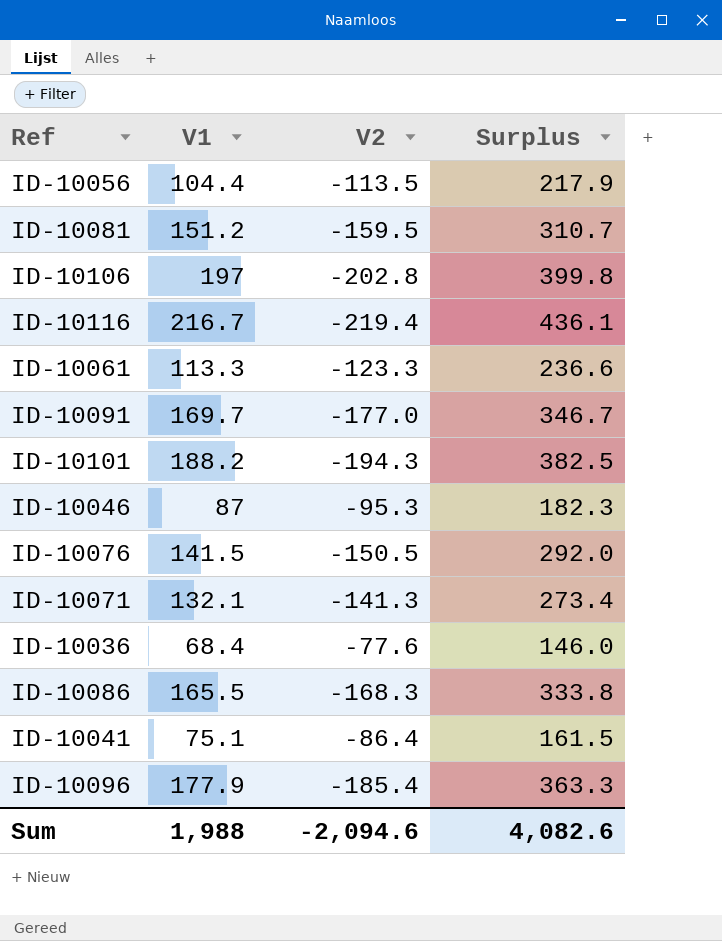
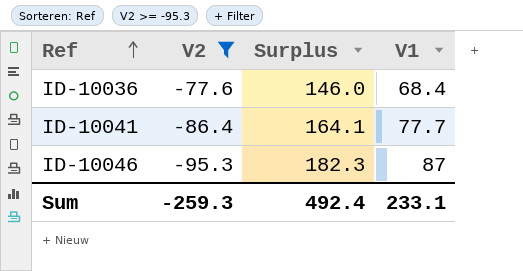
filter: none -> V2 >= -95.3
row order: none -> Ref ascending
column V1 | position: 2 -> 4
ID-10041 | Surplus: 161.5 -> 164.1
ID-10041 | V1: 75.1 -> 77.7
Sum | V2: -2,094.6 -> -259.3
Sum | Surplus: 4,082.6 -> 492.4
Sum | V1: 1,988 -> 233.1

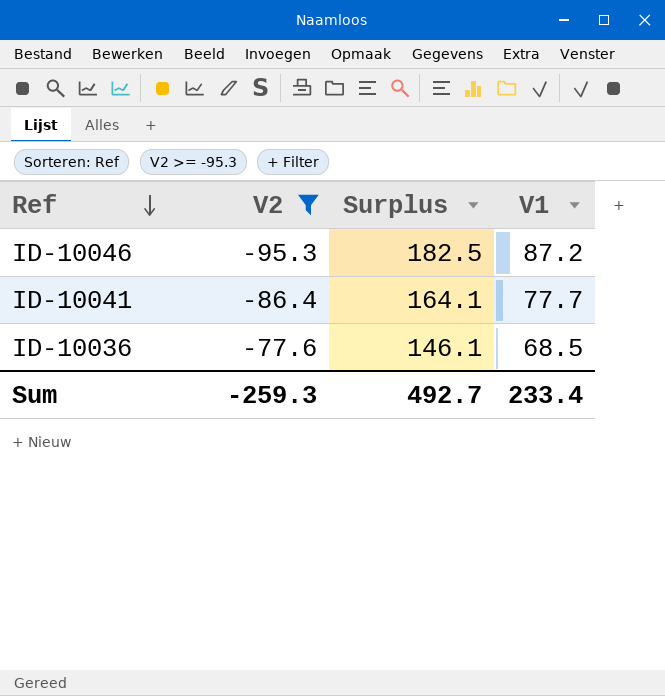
row order: Ref ascending -> Ref descending
ID-10046 | Surplus: 182.3 -> 182.5
ID-10046 | V1: 87 -> 87.2
ID-10036 | Surplus: 146.0 -> 146.1
ID-10036 | V1: 68.4 -> 68.5
Sum | Surplus: 492.4 -> 492.7
Sum | V1: 233.1 -> 233.4

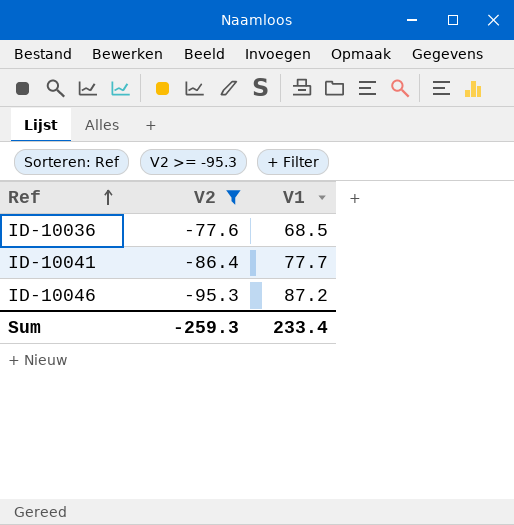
row order: Ref descending -> Ref ascending
column Surplus | formula: [V1] - [V2] -> none

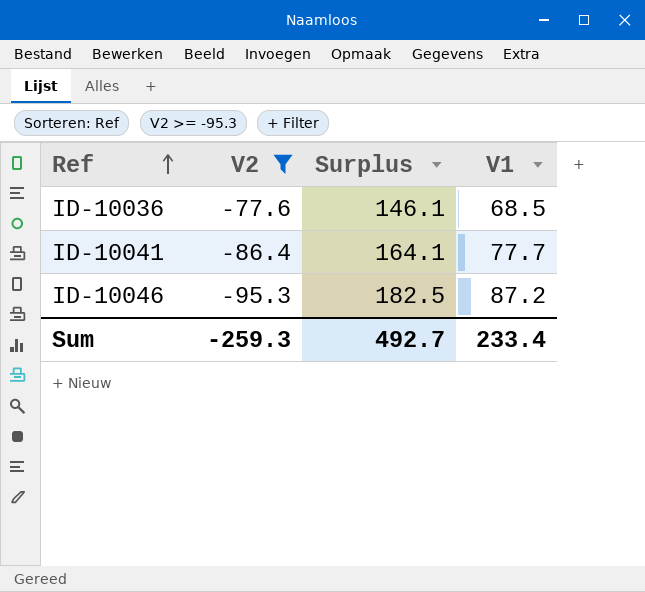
column Surplus | formula: none -> [V1] - [V2]

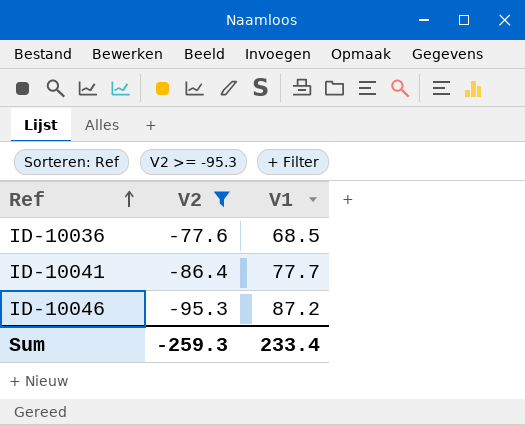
column Surplus | formula: [V1] - [V2] -> none

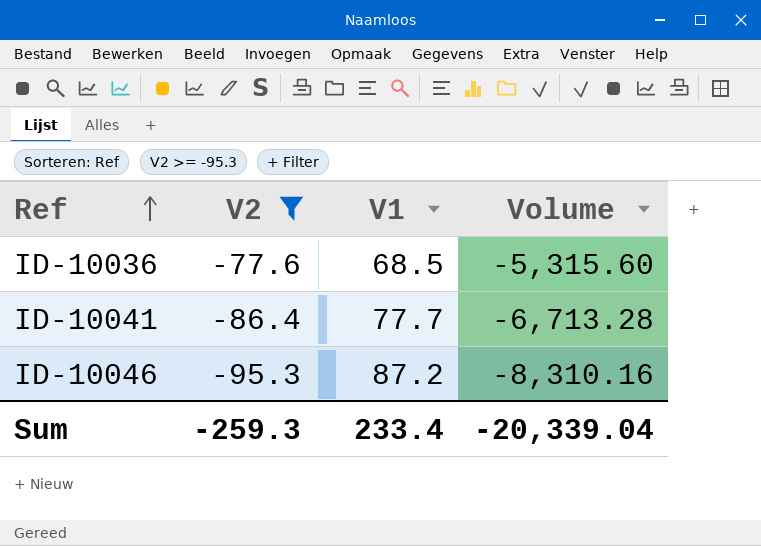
column Volume | formula: none -> [V2] * [V1]

